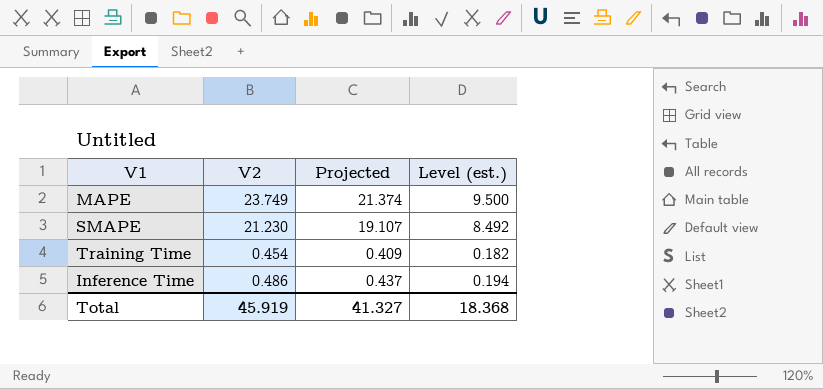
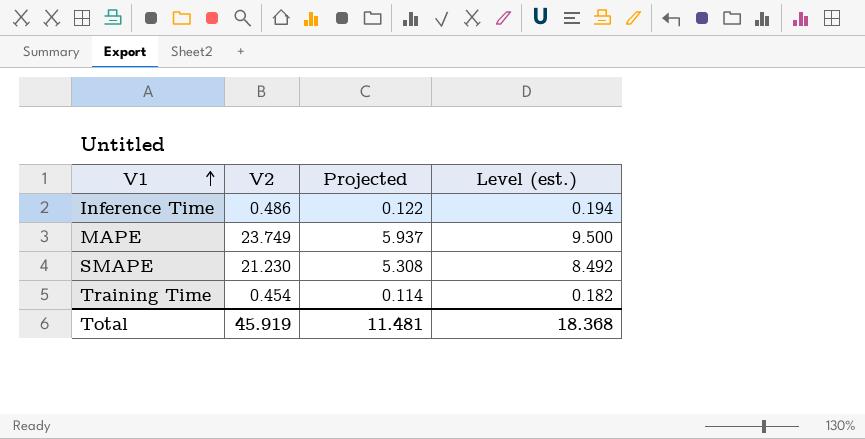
row order: none -> V1 ascending
column Projected | formula: [V2] * 0.9 -> [V2] * 0.25
Total | Projected: 41.327 -> 11.481

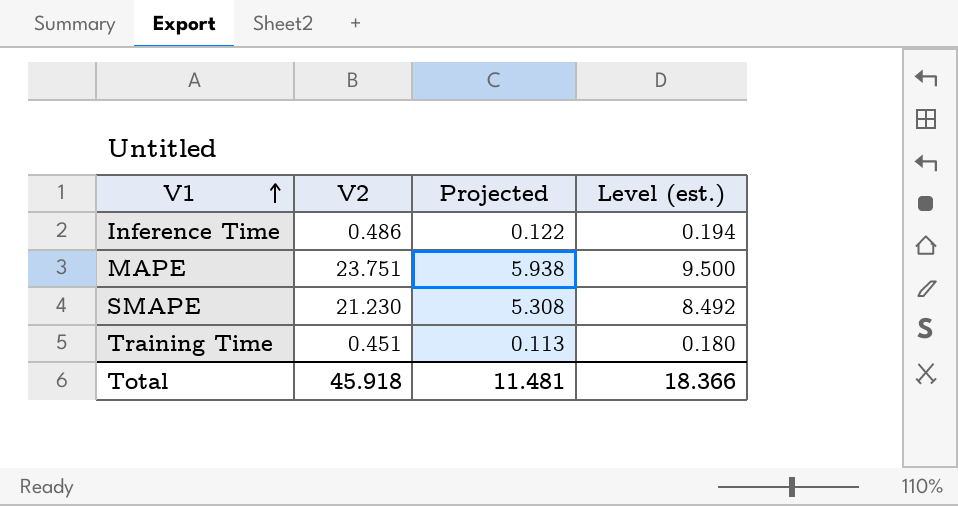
MAPE | V2: 23.749 -> 23.751
MAPE | Projected: 5.937 -> 5.938
Training Time | V2: 0.454 -> 0.451
Training Time | Projected: 0.114 -> 0.113
Training Time | Level (est.): 0.182 -> 0.180
Total | V2: 45.919 -> 45.918
Total | Level (est.): 18.368 -> 18.366

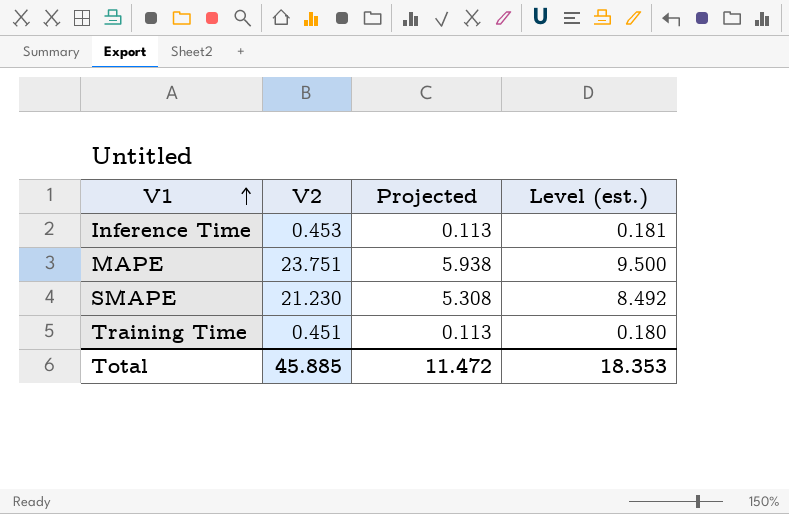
Inference Time | V2: 0.486 -> 0.453
Inference Time | Projected: 0.122 -> 0.113
Inference Time | Level (est.): 0.194 -> 0.181
Total | V2: 45.918 -> 45.885
Total | Projected: 11.481 -> 11.472
Total | Level (est.): 18.366 -> 18.353

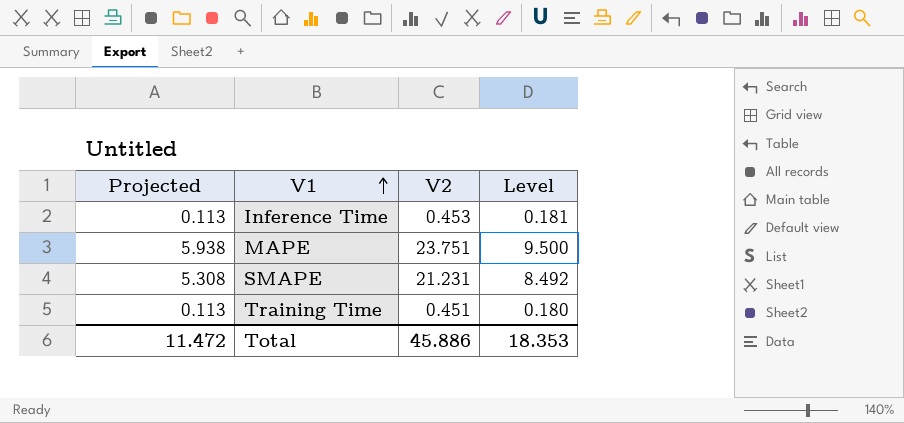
column Projected | position: 3 -> 1
column name: Level (est.) -> Level
SMAPE | V2: 21.230 -> 21.231
Total | V2: 45.885 -> 45.886

